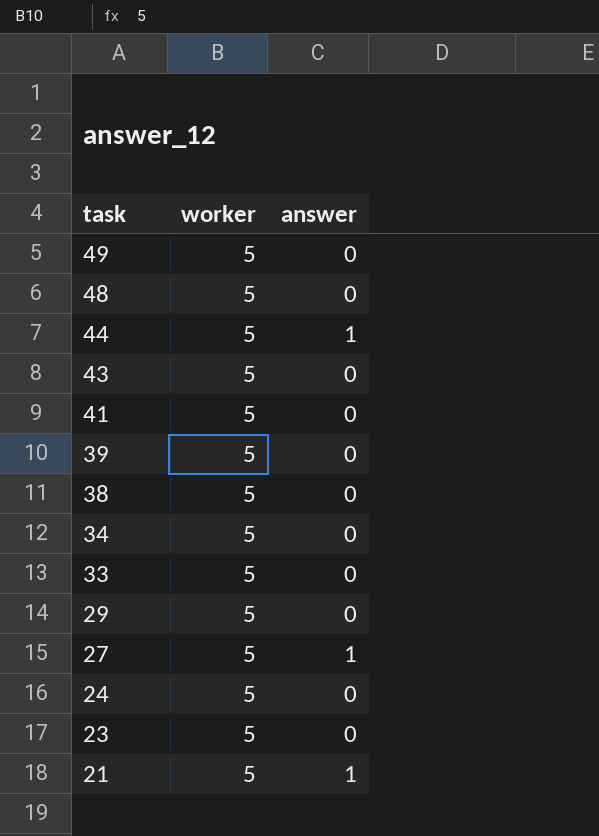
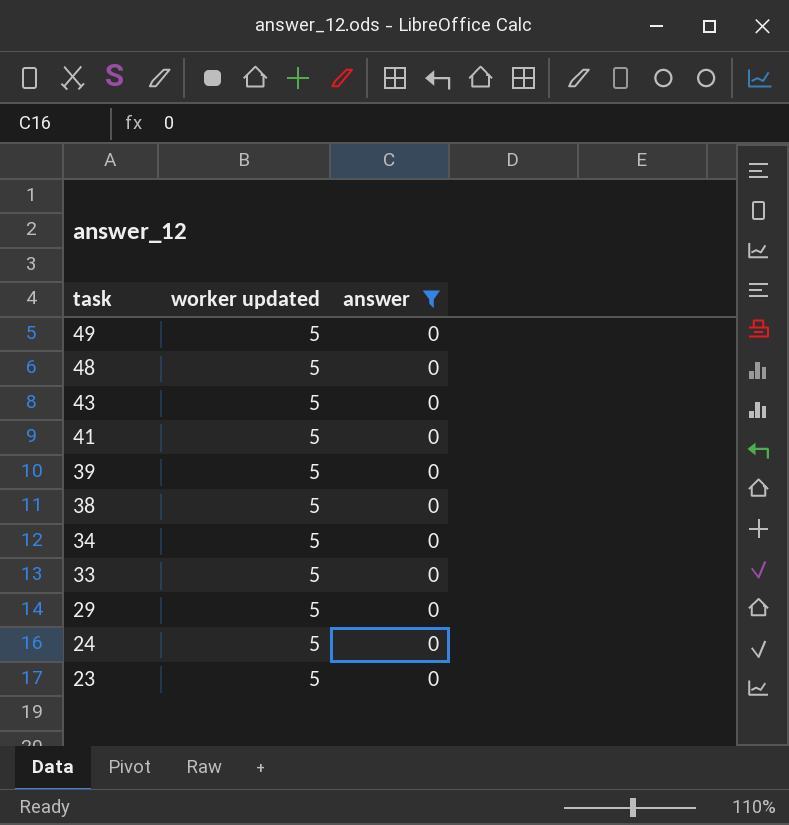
filter: none -> answer = 0
column name: worker -> worker updated

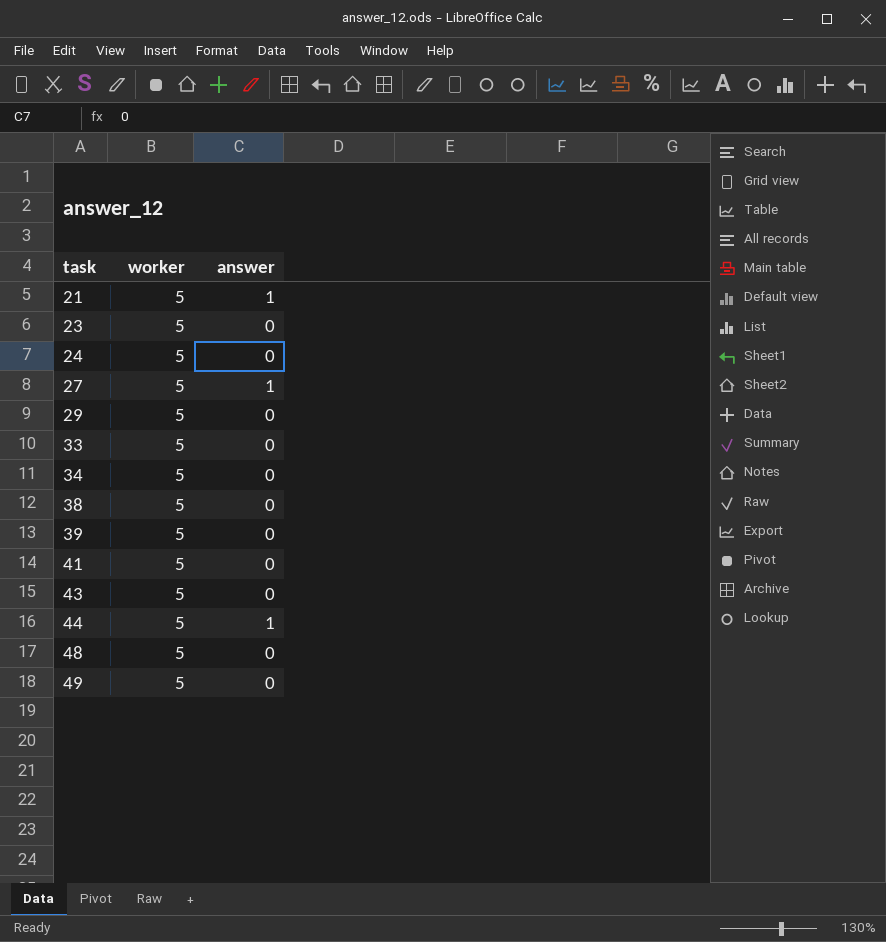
filter: answer = 0 -> none
row order: task descending -> task ascending
column name: worker updated -> worker

